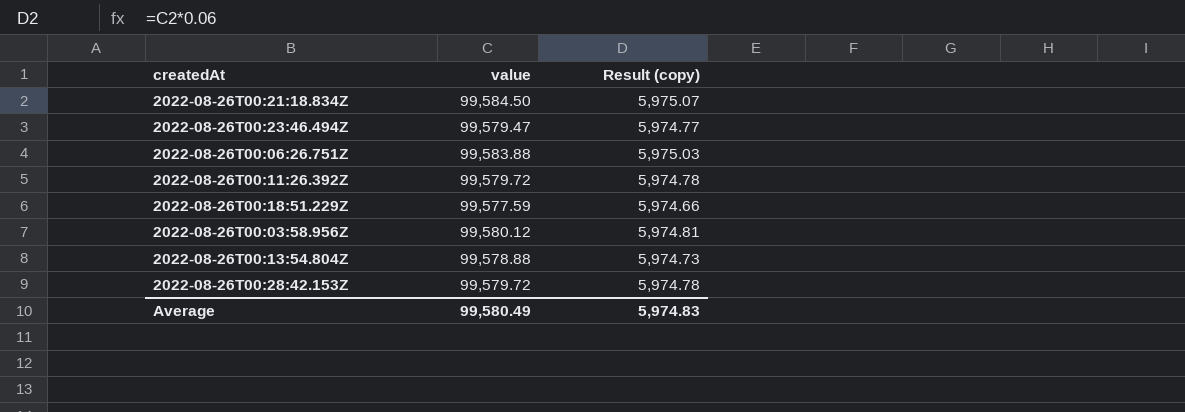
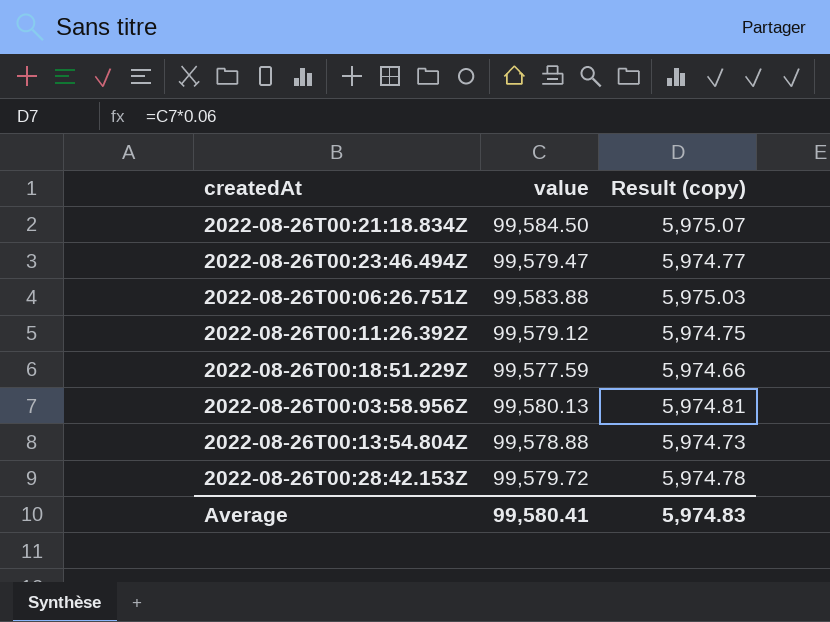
2022-08-26T00:11:26.392Z | value: 99,579.72 -> 99,579.12
2022-08-26T00:11:26.392Z | Result (copy): 5,974.78 -> 5,974.75
2022-08-26T00:03:58.956Z | value: 99,580.12 -> 99,580.13
Average | value: 99,580.49 -> 99,580.41

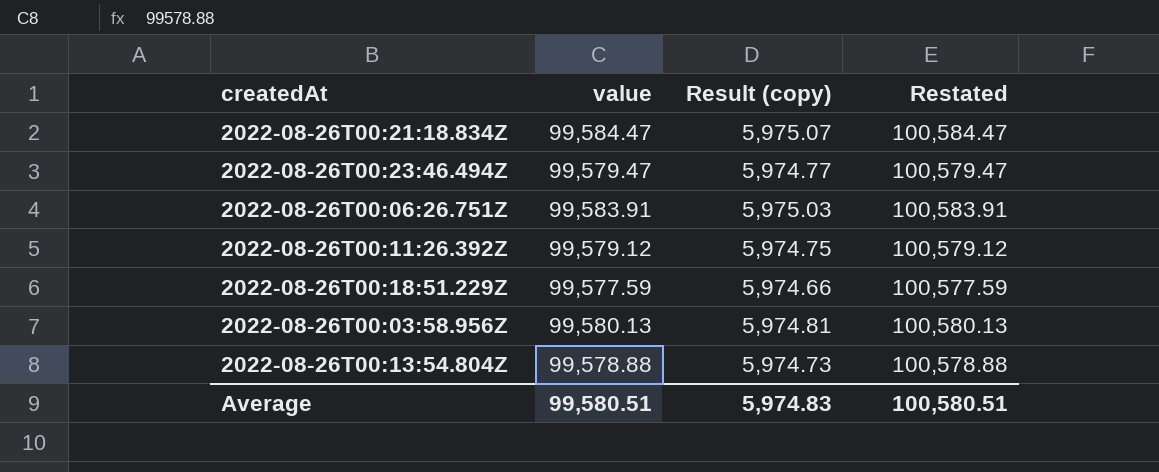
column Restated | formula: none -> [value] + 1000
row 2022-08-26T00:28:42.153Z: 99,579.72 | 5,974.78 -> none
2022-08-26T00:21:18.834Z | value: 99,584.50 -> 99,584.47
2022-08-26T00:06:26.751Z | value: 99,583.88 -> 99,583.91
Average | value: 99,580.41 -> 99,580.51

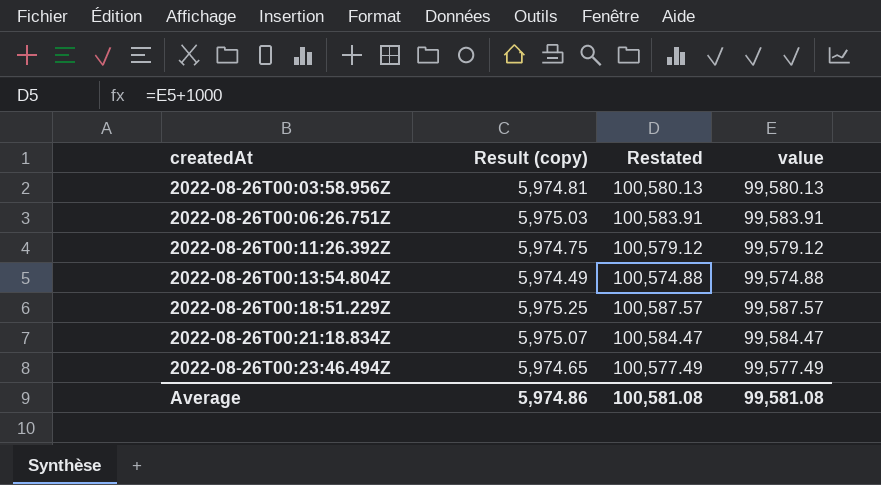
row order: none -> createdAt ascending
column value | position: 2 -> 4
2022-08-26T00:13:54.804Z | Result (copy): 5,974.73 -> 5,974.49
2022-08-26T00:13:54.804Z | Restated: 100,578.88 -> 100,574.88
2022-08-26T00:13:54.804Z | value: 99,578.88 -> 99,574.88
2022-08-26T00:18:51.229Z | Result (copy): 5,974.66 -> 5,975.25
2022-08-26T00:18:51.229Z | Restated: 100,577.59 -> 100,587.57
2022-08-26T00:18:51.229Z | value: 99,577.59 -> 99,587.57
2022-08-26T00:23:46.494Z | Result (copy): 5,974.77 -> 5,974.65
2022-08-26T00:23:46.494Z | Restated: 100,579.47 -> 100,577.49
2022-08-26T00:23:46.494Z | value: 99,579.47 -> 99,577.49
Average | Result (copy): 5,974.83 -> 5,974.86
Average | Restated: 100,580.51 -> 100,581.08
Average | value: 99,580.51 -> 99,581.08

